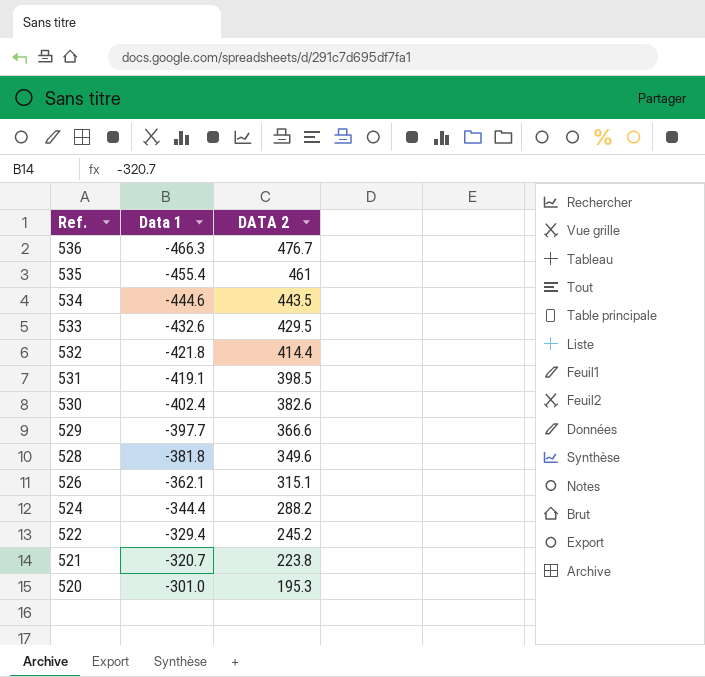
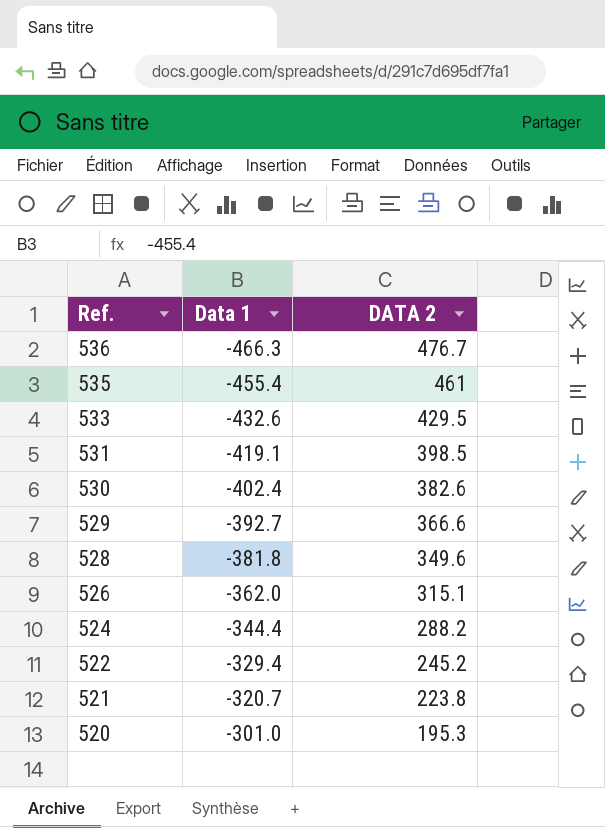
row 534: -444.6 | 443.5 -> none
row 532: -421.8 | 414.4 -> none
529 | Data 1: -397.7 -> -392.7
526 | Data 1: -362.1 -> -362.0

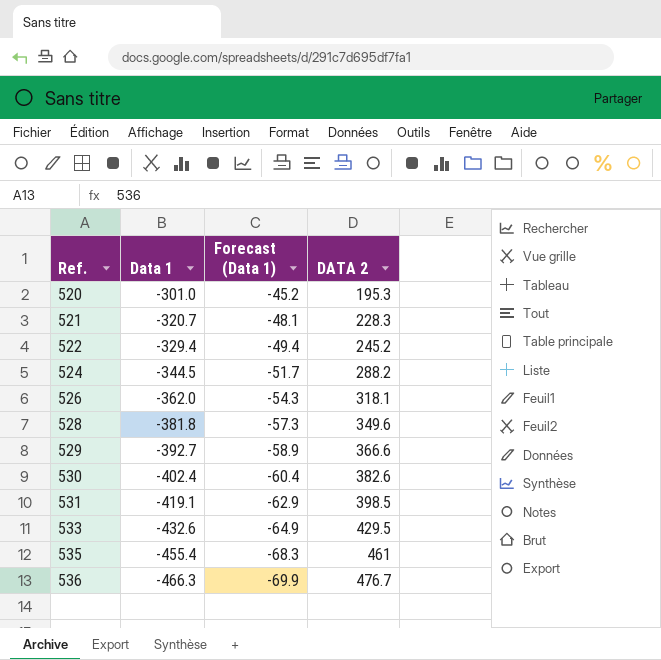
row order: Ref. descending -> Ref. ascending
column Forecast (Data 1) | formula: none -> [Data 1] * 0.15
521 | DATA 2: 223.8 -> 228.3
524 | Data 1: -344.4 -> -344.5
526 | DATA 2: 315.1 -> 318.1

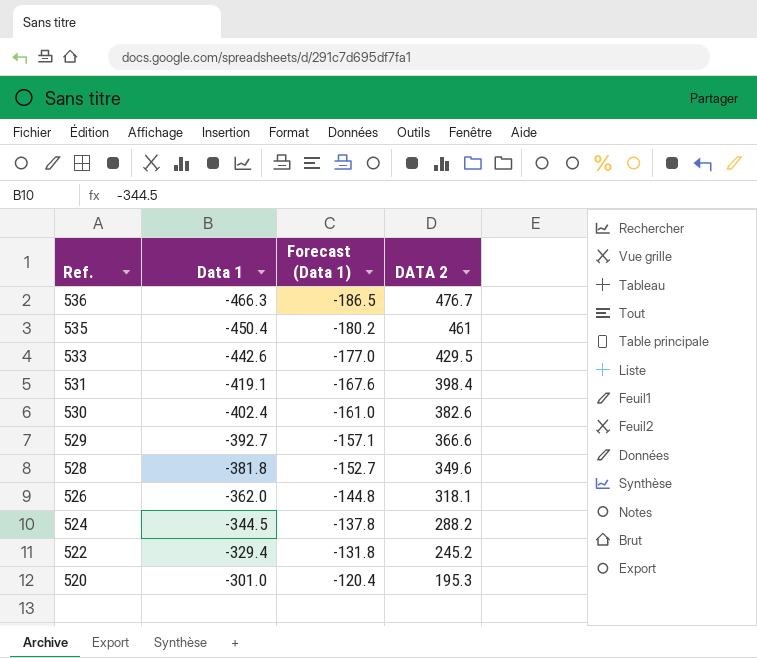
row order: Ref. ascending -> Ref. descending
column Forecast (Data 1) | formula: [Data 1] * 0.15 -> [Data 1] * 0.4
row 521: -320.7 | -48.1 | 228.3 -> none
535 | Data 1: -455.4 -> -450.4
533 | Data 1: -432.6 -> -442.6
531 | DATA 2: 398.5 -> 398.4

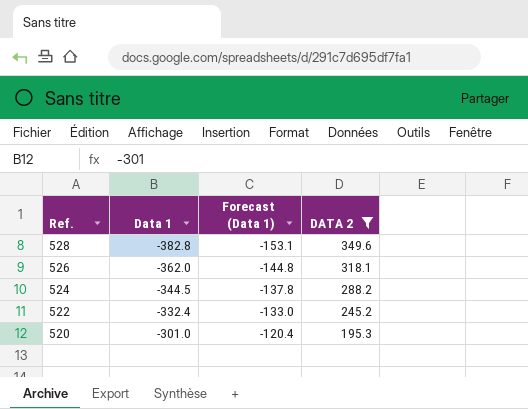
filter: none -> DATA 2 <= 349.6
528 | Data 1: -381.8 -> -382.8
528 | Forecast (Data 1): -152.7 -> -153.1
522 | Data 1: -329.4 -> -332.4
522 | Forecast (Data 1): -131.8 -> -133.0

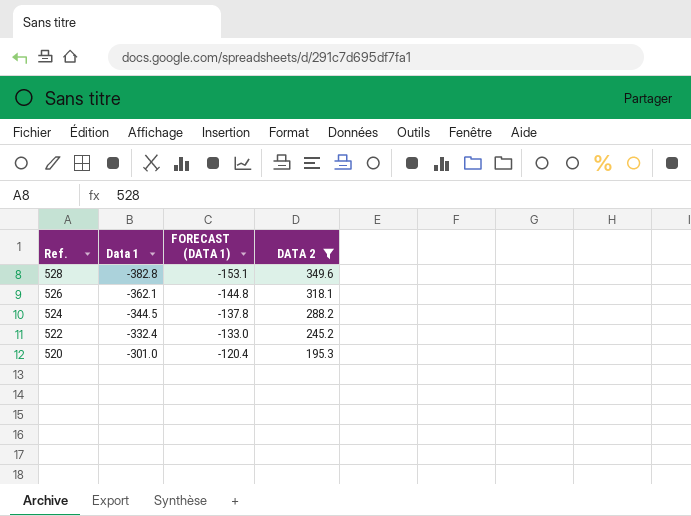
column name: Forecast (Data 1) -> FORECAST (DATA 1)
526 | Data 1: -362.0 -> -362.1

